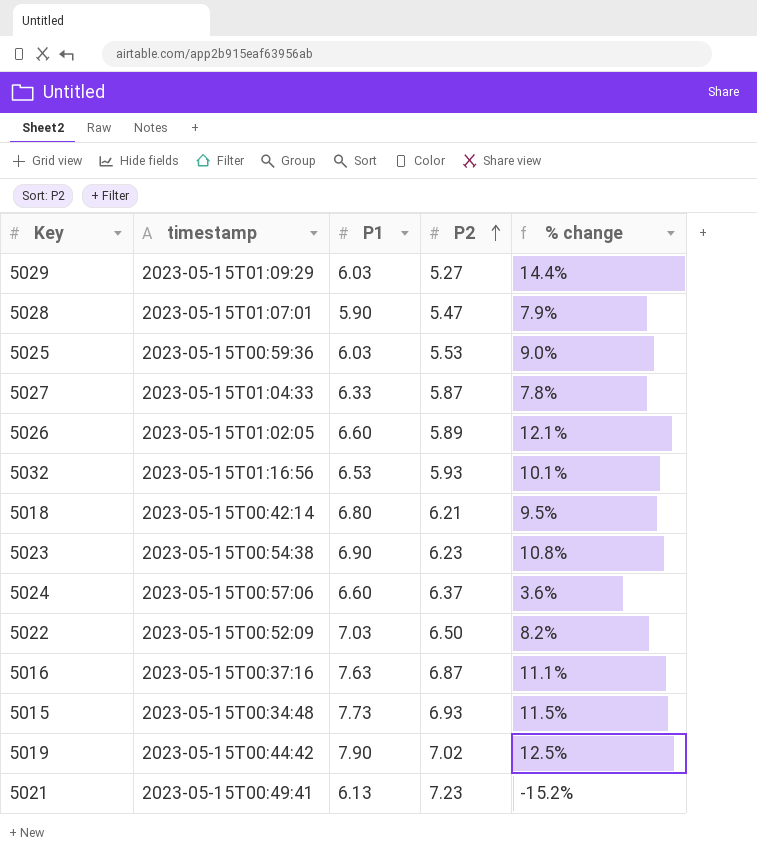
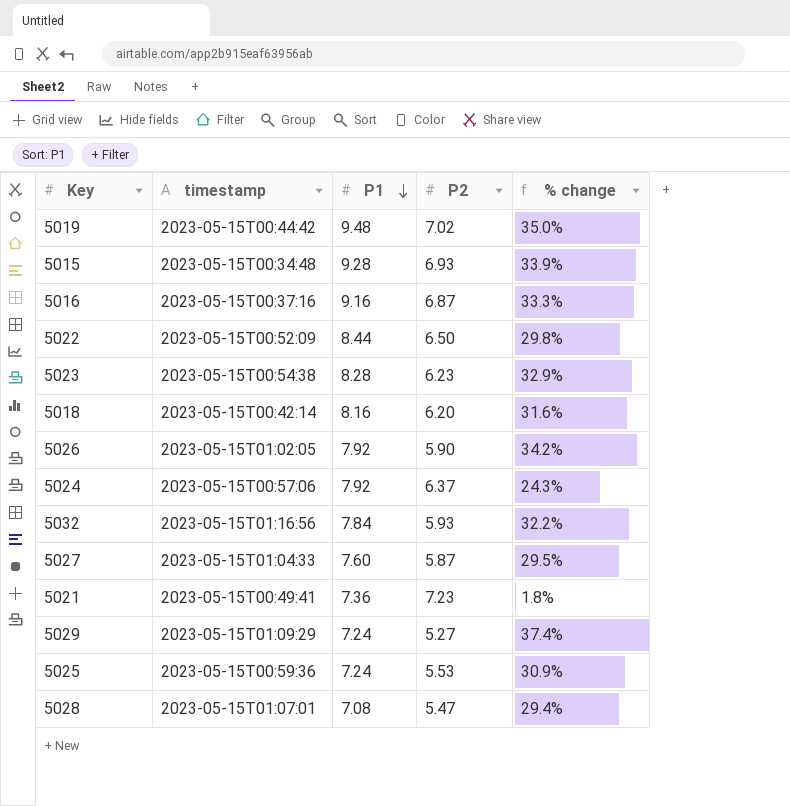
row order: P2 ascending -> P1 descending
5019 | P1: 7.90 -> 9.48
5019 | % change: 12.5% -> 35.0%
5015 | P1: 7.73 -> 9.28
5015 | % change: 11.5% -> 33.9%
5016 | P1: 7.63 -> 9.16
5016 | % change: 11.1% -> 33.3%
5022 | P1: 7.03 -> 8.44
5022 | % change: 8.2% -> 29.8%
5023 | P1: 6.90 -> 8.28
5023 | % change: 10.8% -> 32.9%
5018 | P1: 6.80 -> 8.16
5018 | P2: 6.21 -> 6.20
5018 | % change: 9.5% -> 31.6%
5026 | P1: 6.60 -> 7.92
5026 | P2: 5.89 -> 5.90
5026 | % change: 12.1% -> 34.2%
5024 | P1: 6.60 -> 7.92
5024 | % change: 3.6% -> 24.3%
5032 | P1: 6.53 -> 7.84
5032 | % change: 10.1% -> 32.2%
5027 | P1: 6.33 -> 7.60
5027 | % change: 7.8% -> 29.5%
5021 | P1: 6.13 -> 7.36
5021 | % change: -15.2% -> 1.8%
5029 | P1: 6.03 -> 7.24
5029 | % change: 14.4% -> 37.4%
5025 | P1: 6.03 -> 7.24
5025 | % change: 9.0% -> 30.9%
5028 | P1: 5.90 -> 7.08
5028 | % change: 7.9% -> 29.4%

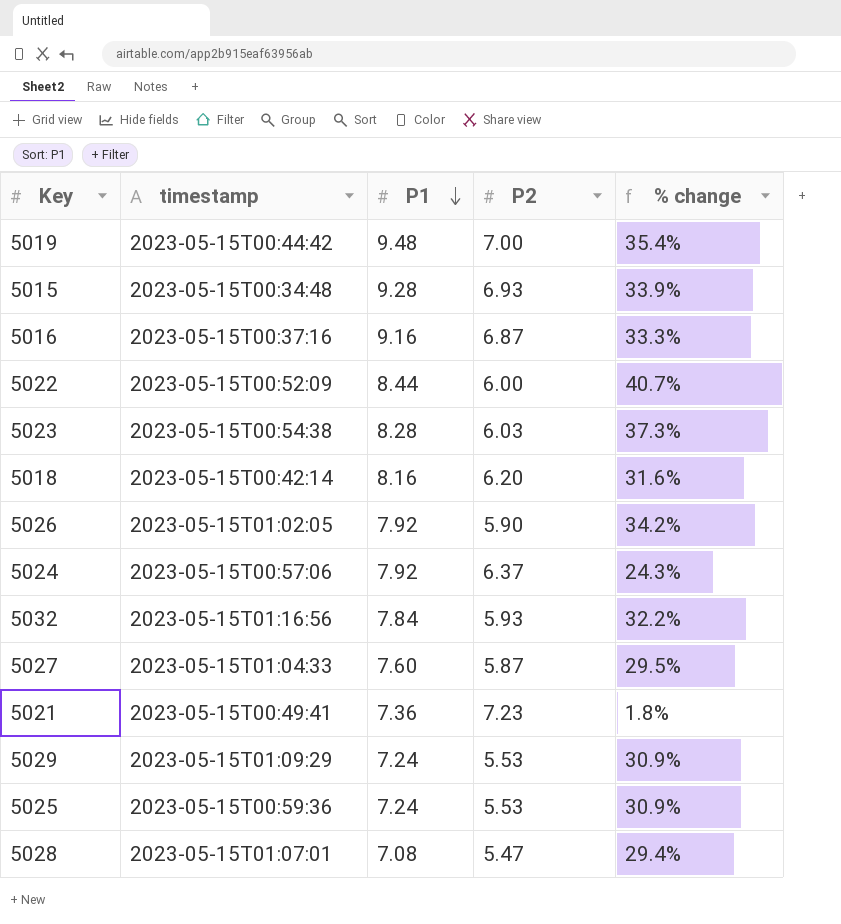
5019 | P2: 7.02 -> 7.00
5019 | % change: 35.0% -> 35.4%
5022 | P2: 6.50 -> 6.00
5022 | % change: 29.8% -> 40.7%
5023 | P2: 6.23 -> 6.03
5023 | % change: 32.9% -> 37.3%
5029 | P2: 5.27 -> 5.53
5029 | % change: 37.4% -> 30.9%

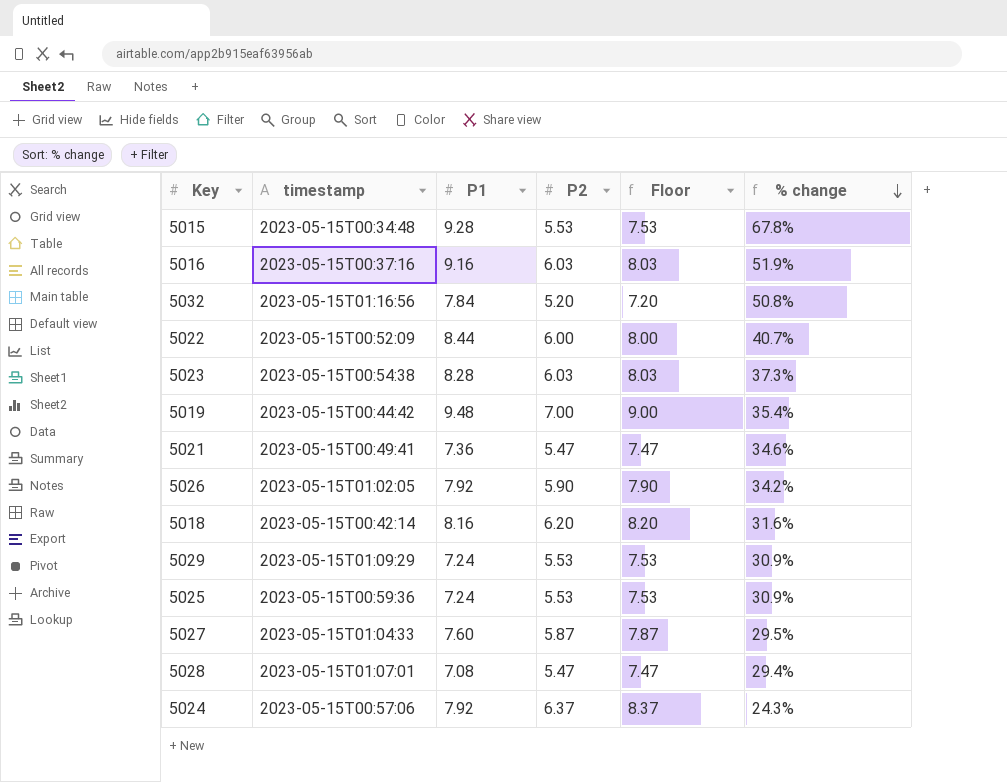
row order: P1 descending -> % change descending
column Floor | formula: none -> [P2] + 2
5015 | P2: 6.93 -> 5.53
5015 | % change: 33.9% -> 67.8%
5016 | P2: 6.87 -> 6.03
5016 | % change: 33.3% -> 51.9%
5032 | P2: 5.93 -> 5.20
5032 | % change: 32.2% -> 50.8%
5021 | P2: 7.23 -> 5.47
5021 | % change: 1.8% -> 34.6%

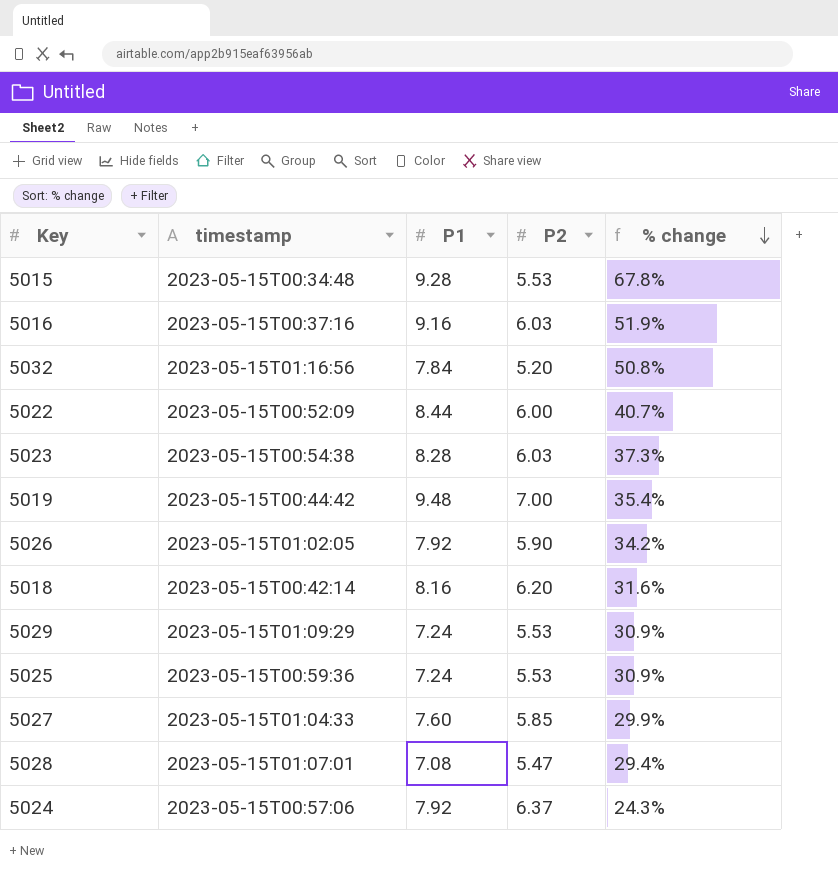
column Floor | formula: [P2] + 2 -> none
row 5021: 2023-05-15T00:49:41 | 7.36 | 5.47 | 7.47 | 34.6% -> none
5027 | P2: 5.87 -> 5.85
5027 | % change: 29.5% -> 29.9%

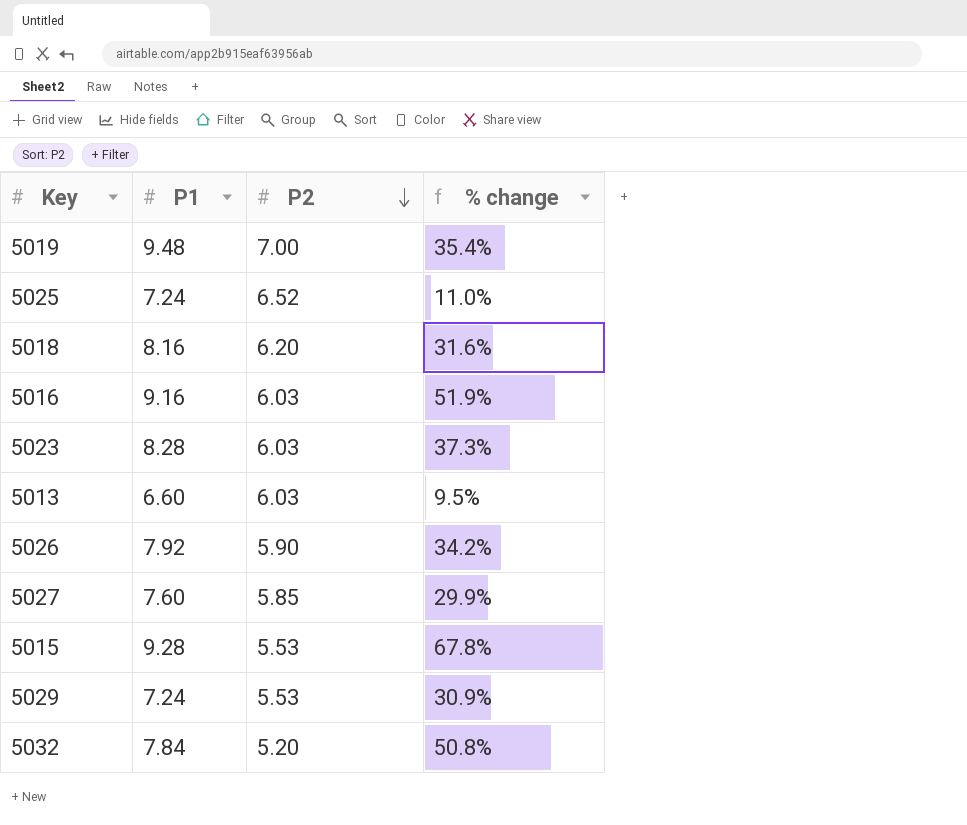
row order: % change descending -> P2 descending
column timestamp | position: 2 -> none
row 5022: 2023-05-15T00:52:09 | 8.44 | 6.00 | 40.7% -> none
row 5028: 2023-05-15T01:07:01 | 7.08 | 5.47 | 29.4% -> none
row 5024: 2023-05-15T00:57:06 | 7.92 | 6.37 | 24.3% -> none
5025 | P2: 5.53 -> 6.52
5025 | % change: 30.9% -> 11.0%
row 5013: none -> 6.60 | 6.03 | 9.5%

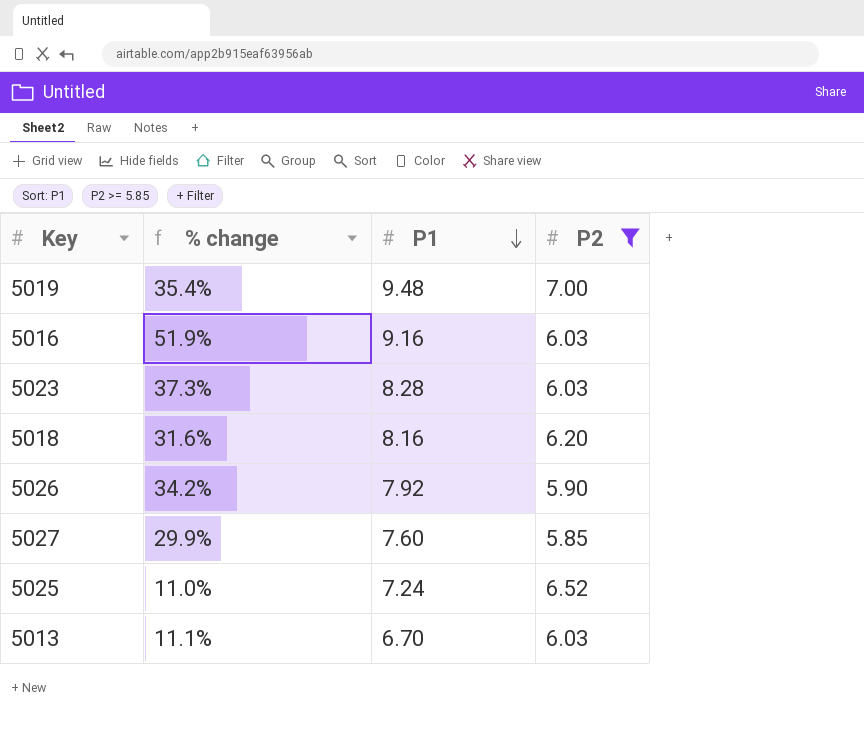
filter: none -> P2 >= 5.85
row order: P2 descending -> P1 descending
column % change | position: 4 -> 2
5013 | % change: 9.5% -> 11.1%
5013 | P1: 6.60 -> 6.70

